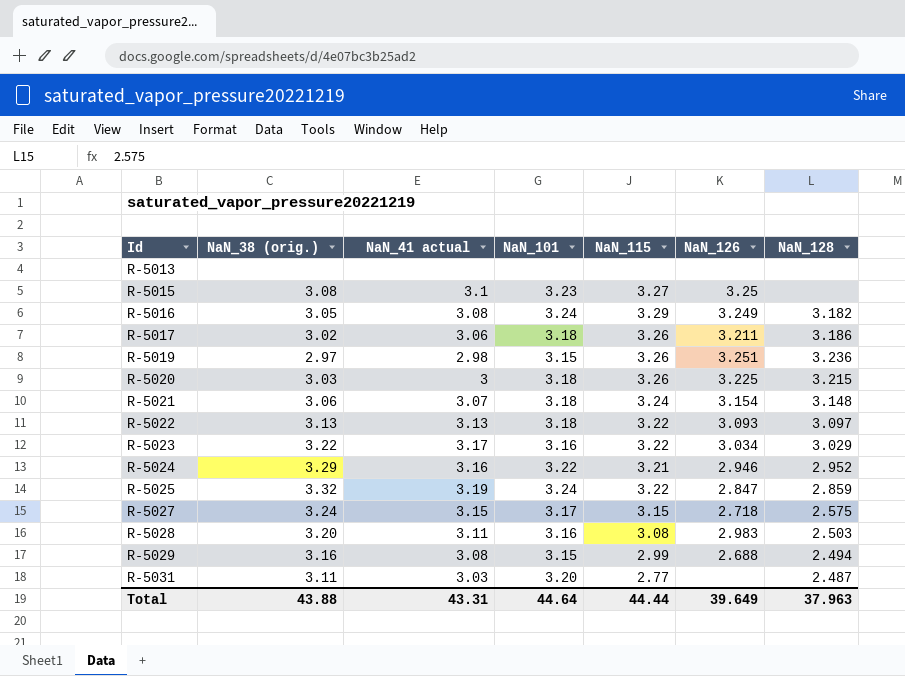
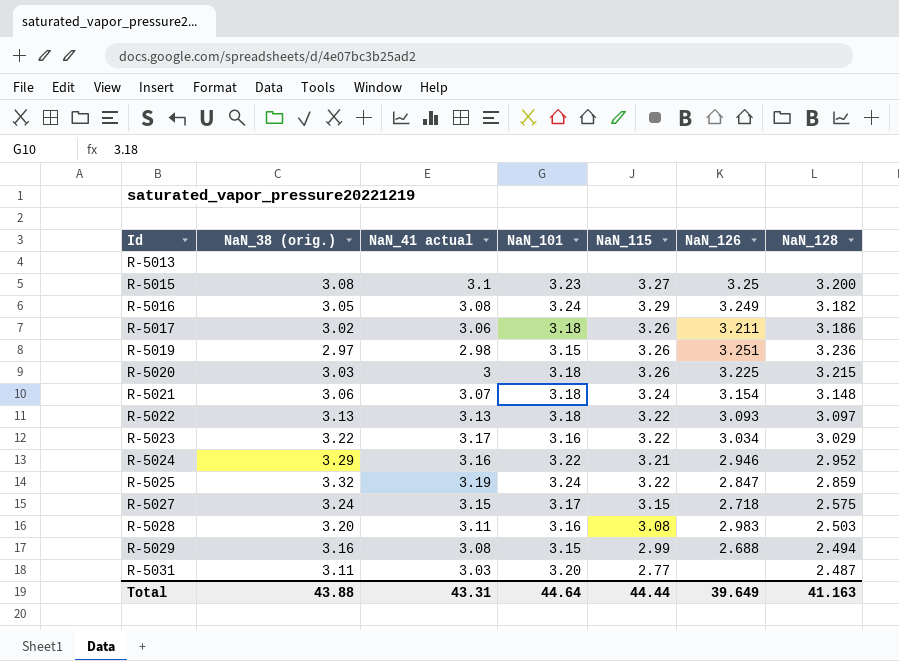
R-5015 | NaN_128: none -> 3.200
Total | NaN_128: 37.963 -> 41.163

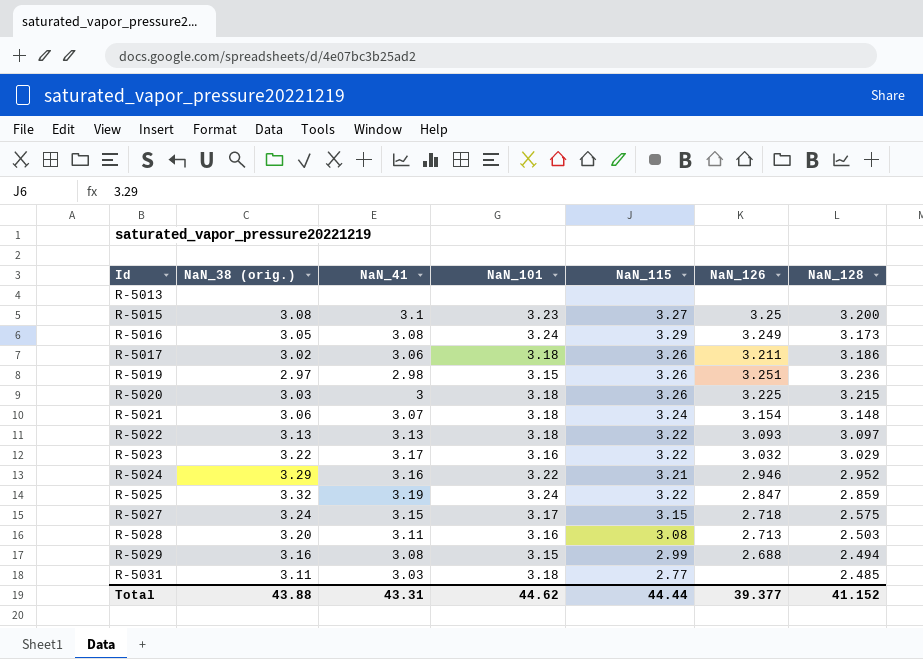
column name: NaN_41 actual -> NaN_41
R-5016 | NaN_128: 3.182 -> 3.173
R-5023 | NaN_126: 3.034 -> 3.032
R-5028 | NaN_126: 2.983 -> 2.713
R-5031 | NaN_101: 3.20 -> 3.18
R-5031 | NaN_128: 2.487 -> 2.485
Total | NaN_101: 44.64 -> 44.62
Total | NaN_126: 39.649 -> 39.377
Total | NaN_128: 41.163 -> 41.152

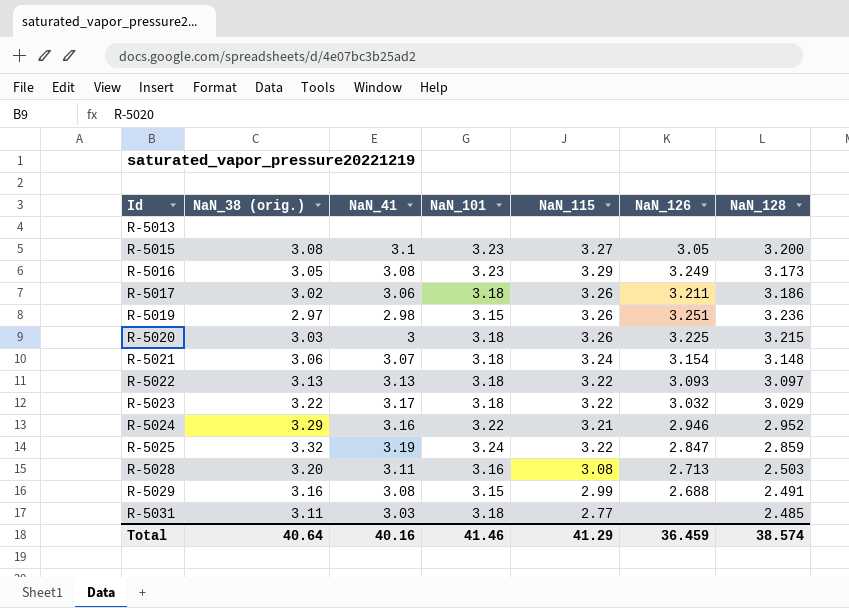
row R-5027: 3.24 | 3.15 | 3.17 | 3.15 | 2.718 | 2.575 -> none
R-5015 | NaN_126: 3.25 -> 3.05
R-5016 | NaN_101: 3.24 -> 3.23
R-5023 | NaN_101: 3.16 -> 3.18
R-5029 | NaN_128: 2.494 -> 2.491
Total | NaN_38 (orig.): 43.88 -> 40.64
Total | NaN_41: 43.31 -> 40.16
Total | NaN_101: 44.62 -> 41.46
Total | NaN_115: 44.44 -> 41.29
Total | NaN_126: 39.377 -> 36.459
Total | NaN_128: 41.152 -> 38.574

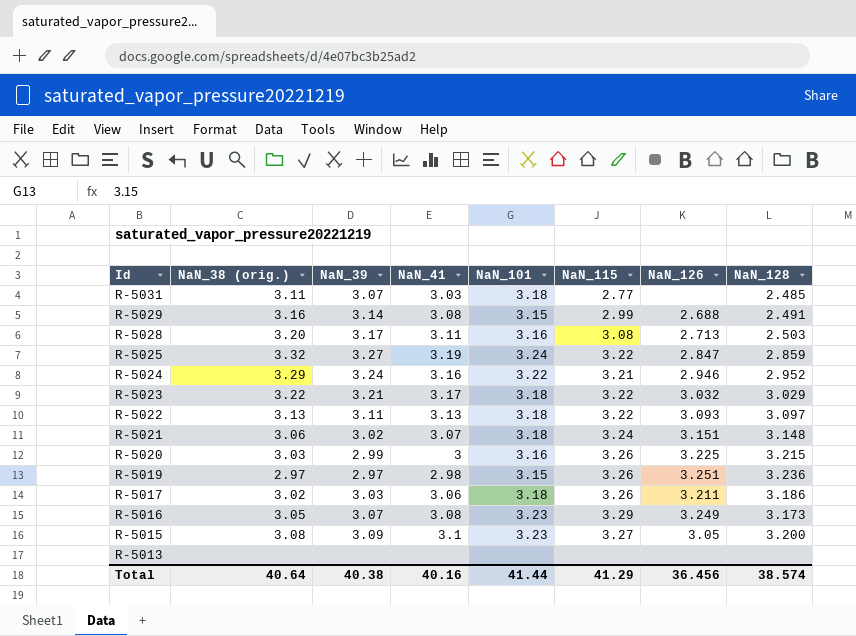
row order: Id ascending -> Id descending
column NaN_39 | position: none -> 3
R-5021 | NaN_126: 3.154 -> 3.151
R-5020 | NaN_101: 3.18 -> 3.16
Total | NaN_101: 41.46 -> 41.44
Total | NaN_126: 36.459 -> 36.456

